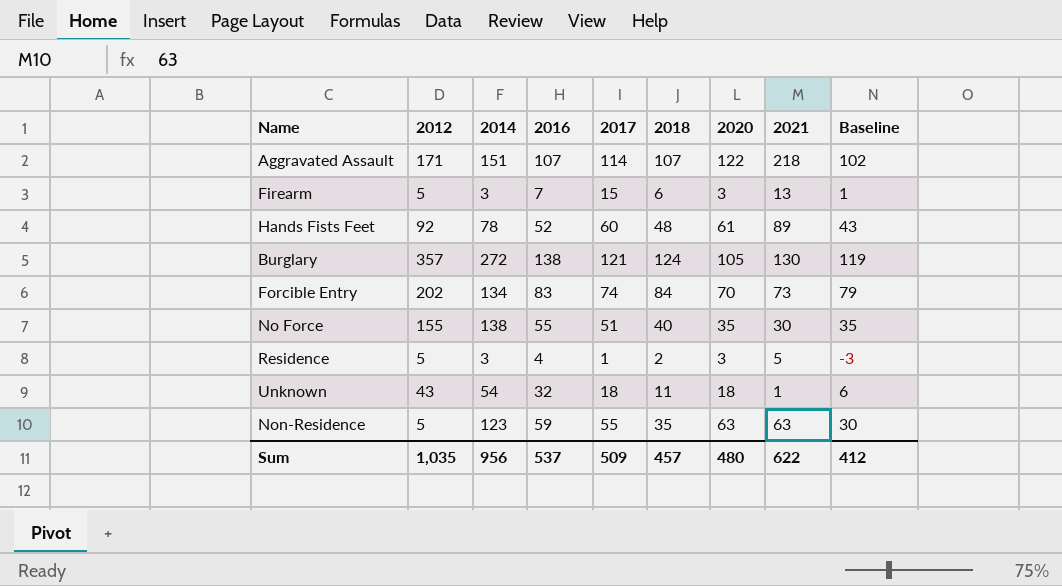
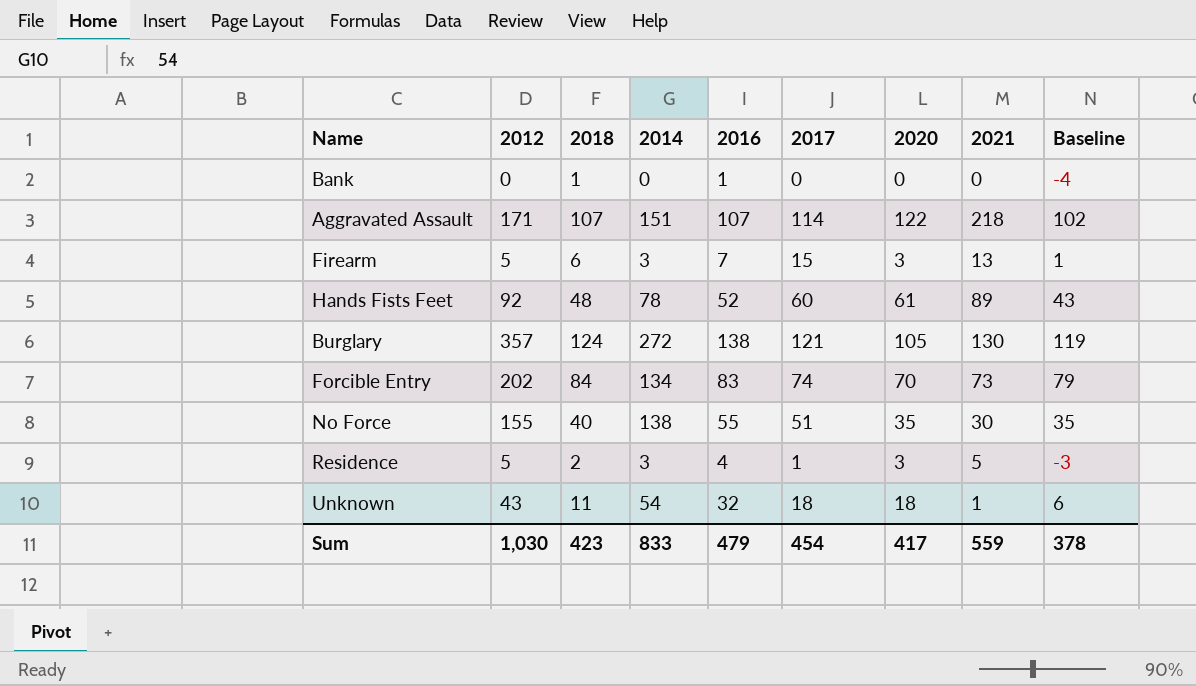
column 2018 | position: 6 -> 3
row Non-Residence: 5 | 123 | 59 | 55 | 35 | 63 | 63 | 30 -> none
row Bank: none -> 0 | 1 | 0 | 1 | 0 | 0 | 0 | -4
Sum | 2012: 1,035 -> 1,030
Sum | 2018: 457 -> 423
Sum | 2014: 956 -> 833
Sum | 2016: 537 -> 479
Sum | 2017: 509 -> 454
Sum | 2020: 480 -> 417
Sum | 2021: 622 -> 559
Sum | Baseline: 412 -> 378

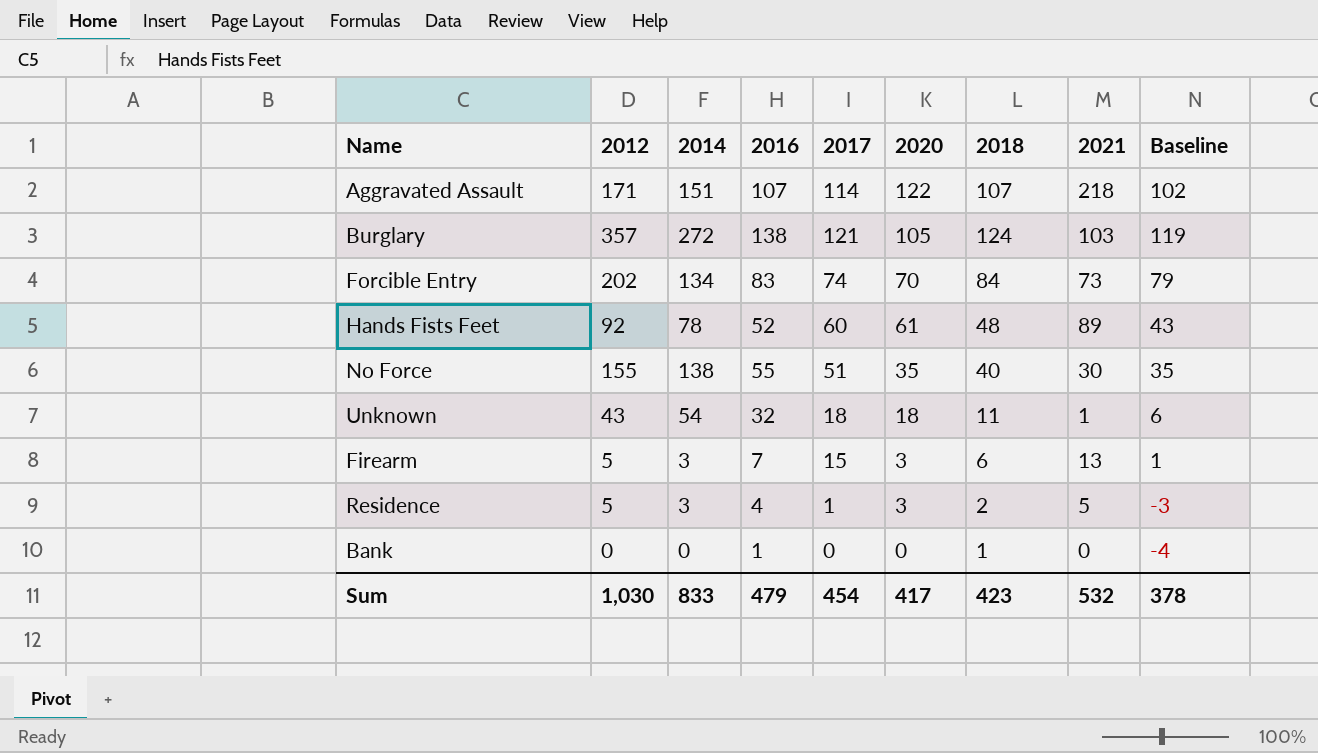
row order: none -> 2020 descending
column 2018 | position: 3 -> 7
Burglary | 2021: 130 -> 103
Sum | 2021: 559 -> 532

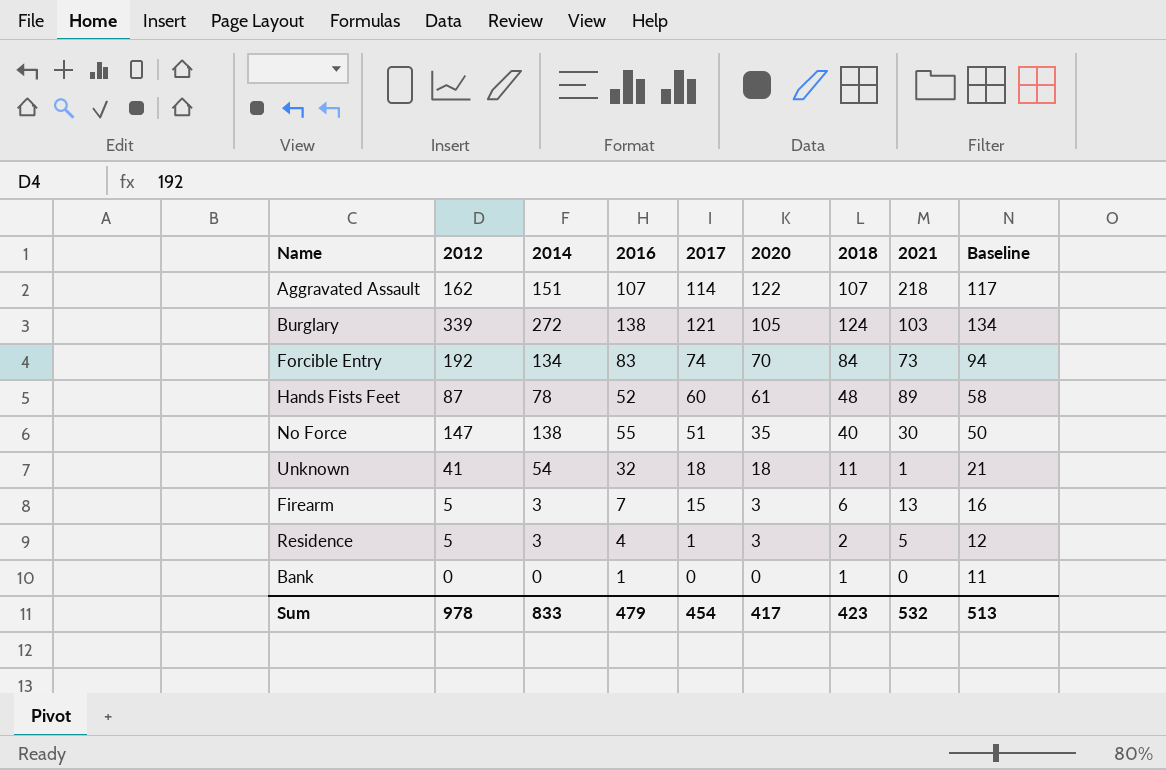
column Baseline | formula: [2018] - 5 -> [2018] + 10
Aggravated Assault | 2012: 171 -> 162
Burglary | 2012: 357 -> 339
Forcible Entry | 2012: 202 -> 192
Hands Fists Feet | 2012: 92 -> 87
No Force | 2012: 155 -> 147
Unknown | 2012: 43 -> 41
Sum | 2012: 1,030 -> 978
Sum | Baseline: 378 -> 513

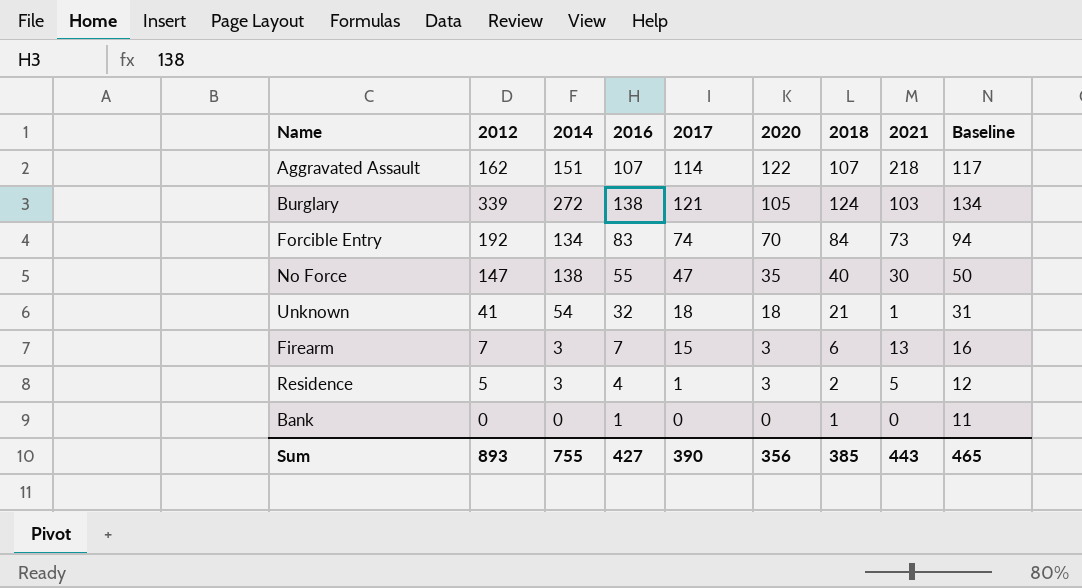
row Hands Fists Feet: 87 | 78 | 52 | 60 | 61 | 48 | 89 | 58 -> none
No Force | 2017: 51 -> 47
Unknown | 2018: 11 -> 21
Unknown | Baseline: 21 -> 31
Firearm | 2012: 5 -> 7
Sum | 2012: 978 -> 893
Sum | 2014: 833 -> 755
Sum | 2016: 479 -> 427
Sum | 2017: 454 -> 390
Sum | 2020: 417 -> 356
Sum | 2018: 423 -> 385
Sum | 2021: 532 -> 443
Sum | Baseline: 513 -> 465

